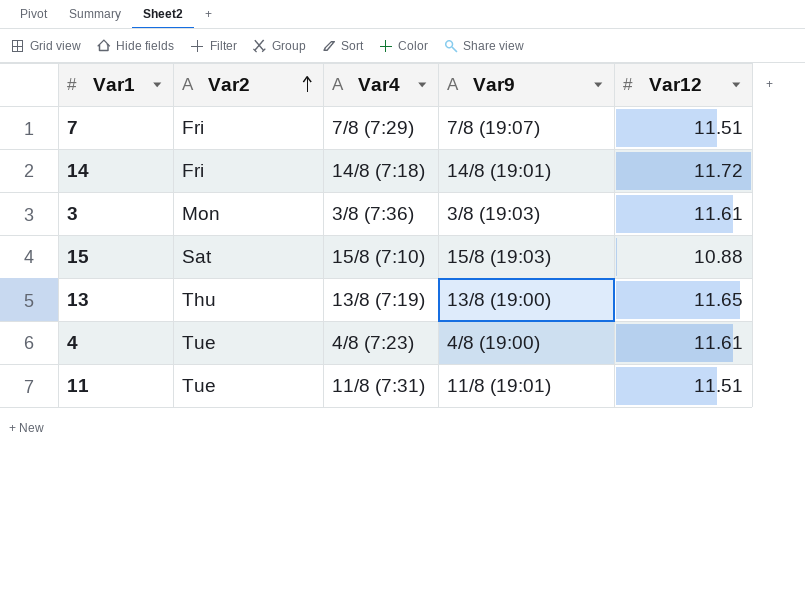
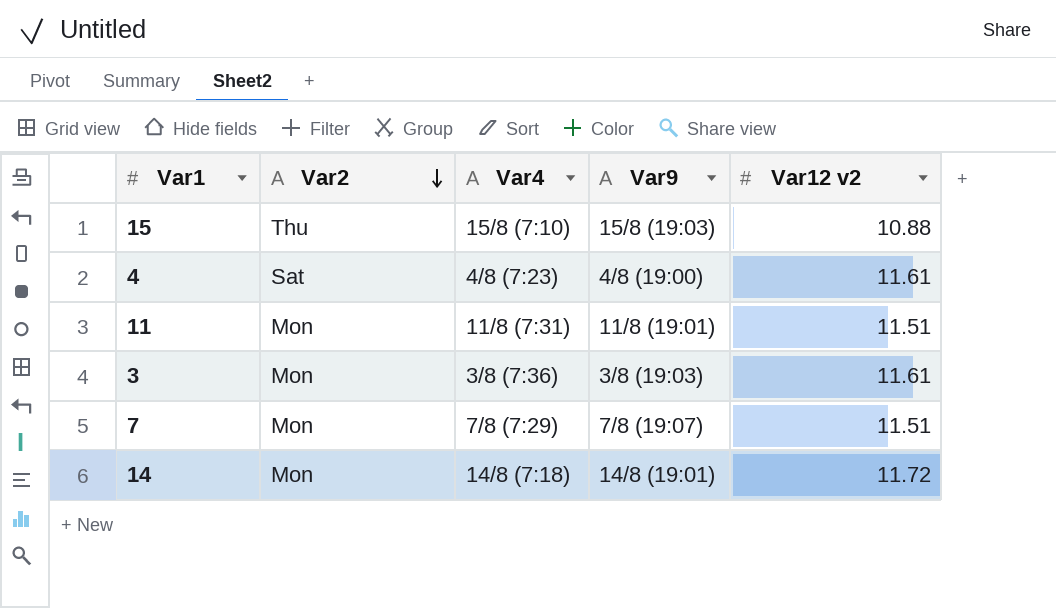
row order: Var2 ascending -> Var2 descending
column name: Var12 -> Var12 v2
row 13: Thu | 13/8 (7:19) | 13/8 (19:00) | 11.65 -> none
15 | Var2: Sat -> Thu
4 | Var2: Tue -> Sat
11 | Var2: Tue -> Mon
7 | Var2: Fri -> Mon
14 | Var2: Fri -> Mon

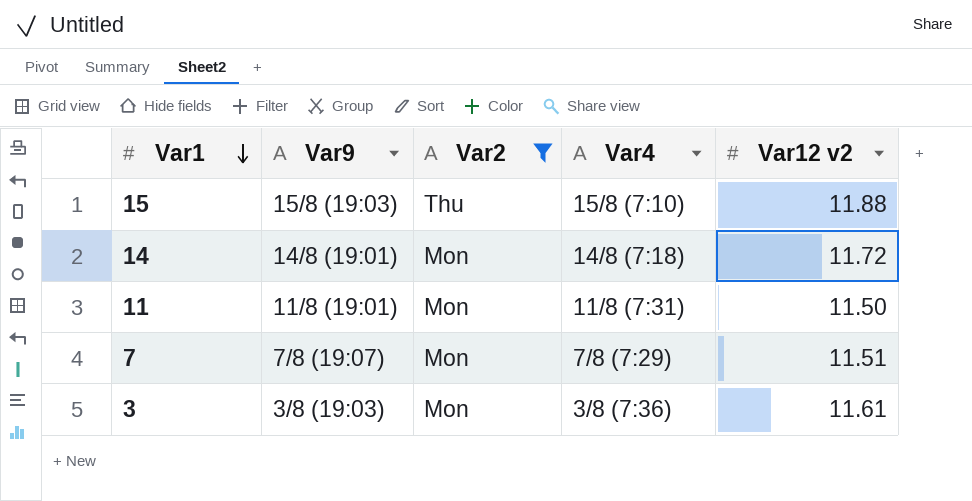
filter: none -> Var2 != Sat
row order: Var2 descending -> Var1 descending
column Var9 | position: 4 -> 2
15 | Var12 v2: 10.88 -> 11.88
11 | Var12 v2: 11.51 -> 11.50

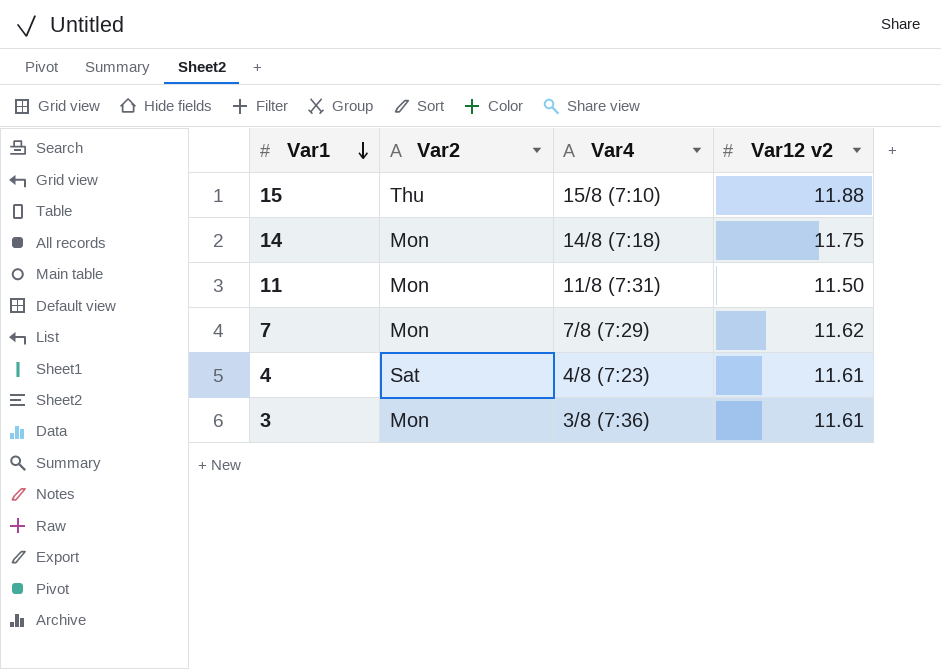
filter: Var2 != Sat -> none
column Var9 | position: 2 -> none
14 | Var12 v2: 11.72 -> 11.75
7 | Var12 v2: 11.51 -> 11.62

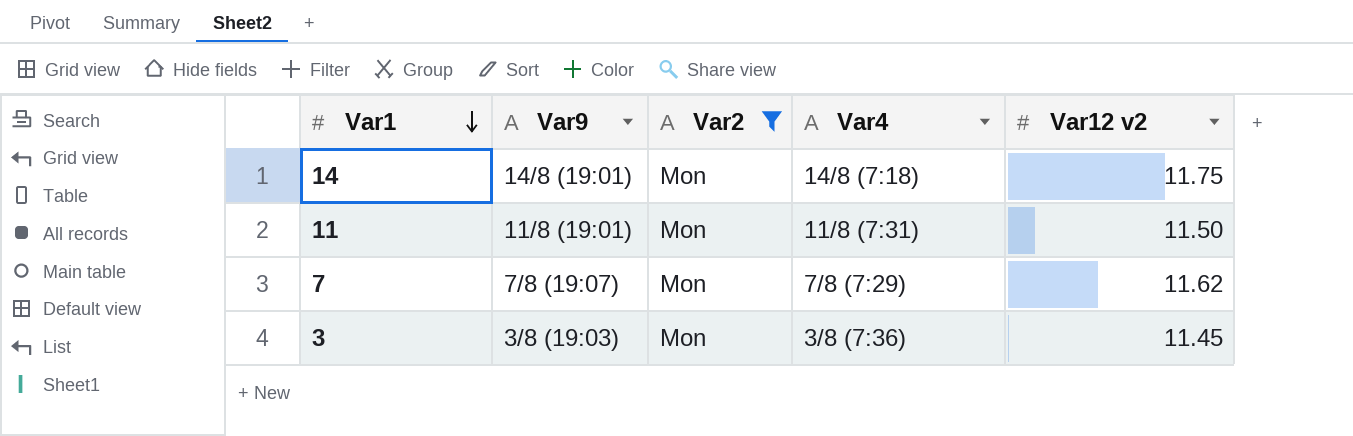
filter: none -> Var2 = Mon
column Var9 | position: none -> 2
3 | Var12 v2: 11.61 -> 11.45

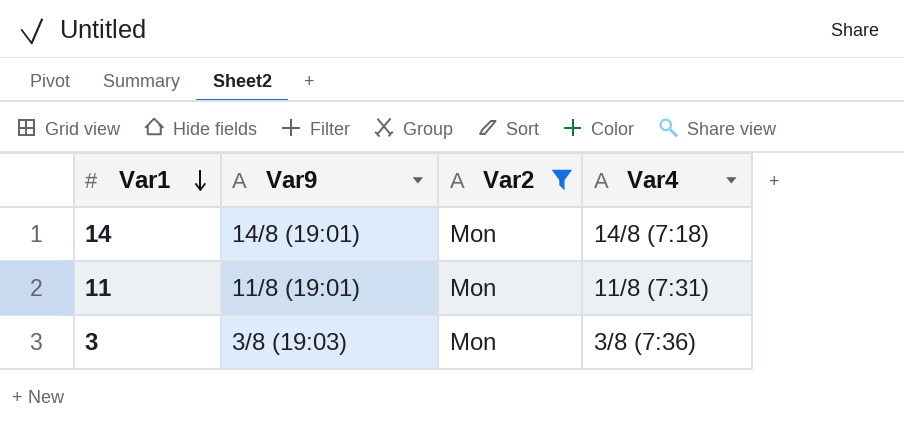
column Var12 v2 | position: 5 -> none
row 7: 7/8 (19:07) | Mon | 7/8 (7:29) | 11.62 -> none

